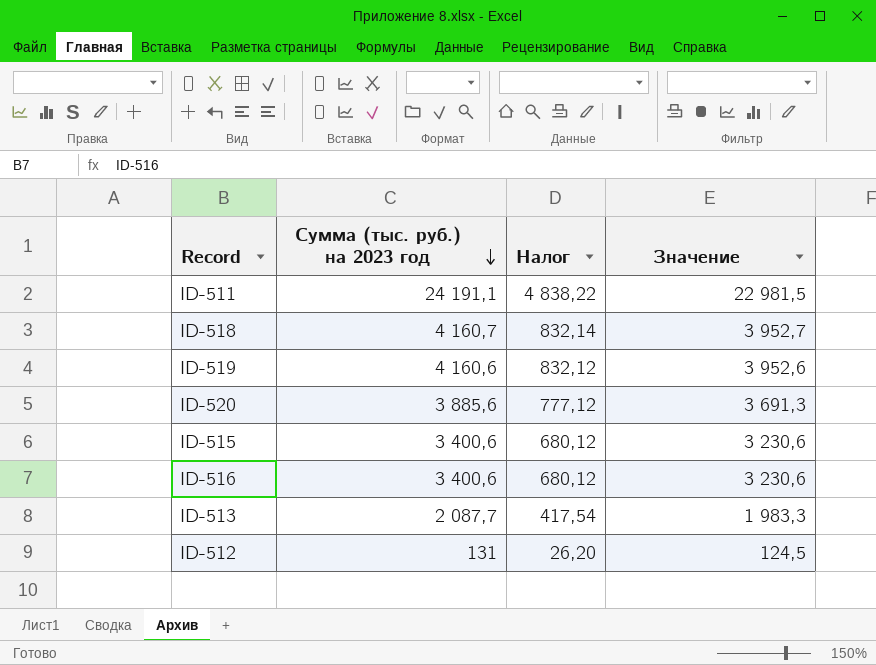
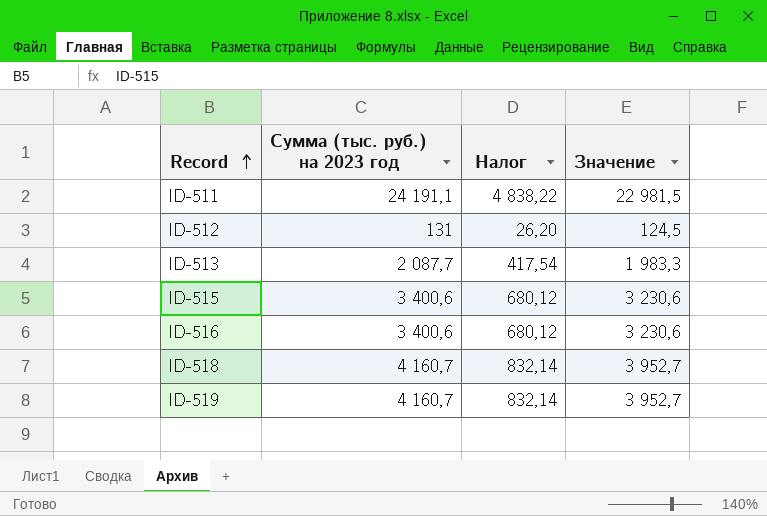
row order: Сумма (тыс. руб.) на 2023 год descending -> Record ascending
row ID-520: 3 885,6 | 777,12 | 3 691,3 -> none
ID-519 | Сумма (тыс. руб.) на 2023 год: 4 160,6 -> 4 160,7
ID-519 | Налог: 832,12 -> 832,14
ID-519 | Значение: 3 952,6 -> 3 952,7

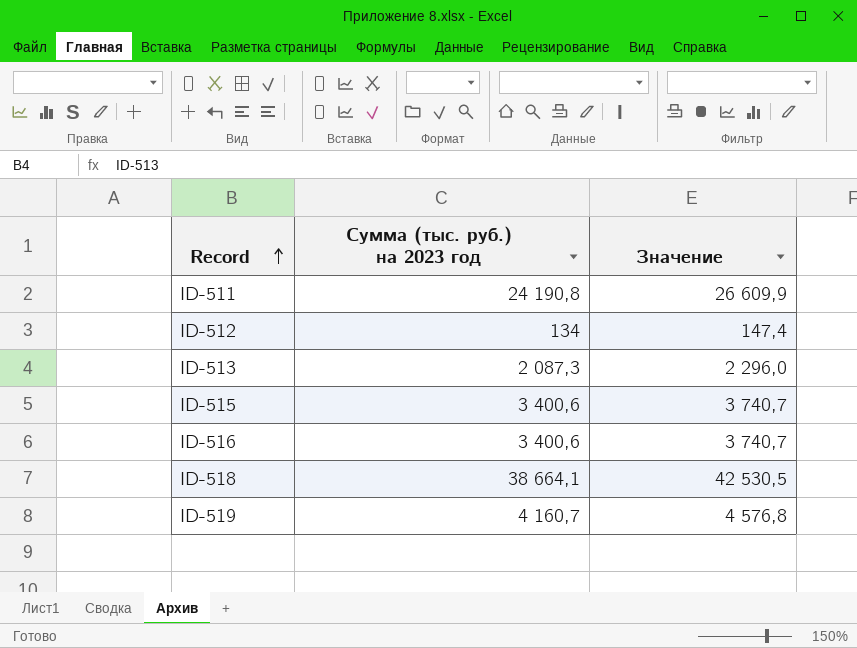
column Налог | formula: [Сумма (тыс. руб.) на 2023 год] * 0,2 -> none
column Значение | formula: [Сумма (тыс. руб.) на 2023 год] * 0,95 -> [Сумма (тыс. руб.) на 2023 год] * 1,1
ID-511 | Сумма (тыс. руб.) на 2023 год: 24 191,1 -> 24 190,8
ID-512 | Сумма (тыс. руб.) на 2023 год: 131 -> 134
ID-513 | Сумма (тыс. руб.) на 2023 год: 2 087,7 -> 2 087,3
ID-518 | Сумма (тыс. руб.) на 2023 год: 4 160,7 -> 38 664,1

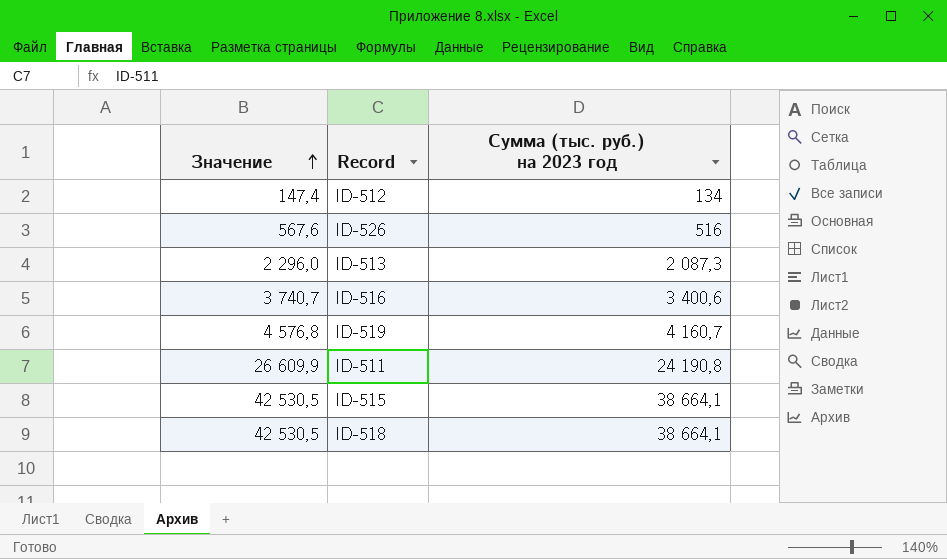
row order: Record ascending -> Значение ascending
column Значение | position: 3 -> 1
row ID-526: none -> 567,6 | 516
ID-515 | Значение: 3 740,7 -> 42 530,5
ID-515 | Сумма (тыс. руб.) на 2023 год: 3 400,6 -> 38 664,1

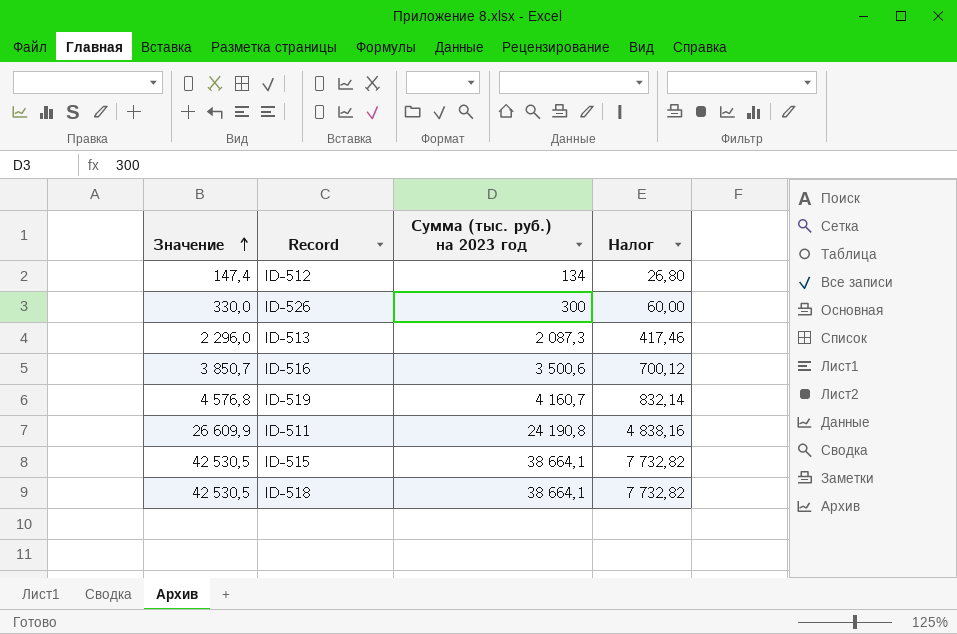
column Налог | formula: none -> [Сумма (тыс. руб.) на 2023 год] * 0,2
ID-526 | Значение: 567,6 -> 330,0
ID-526 | Сумма (тыс. руб.) на 2023 год: 516 -> 300
ID-516 | Значение: 3 740,7 -> 3 850,7
ID-516 | Сумма (тыс. руб.) на 2023 год: 3 400,6 -> 3 500,6

